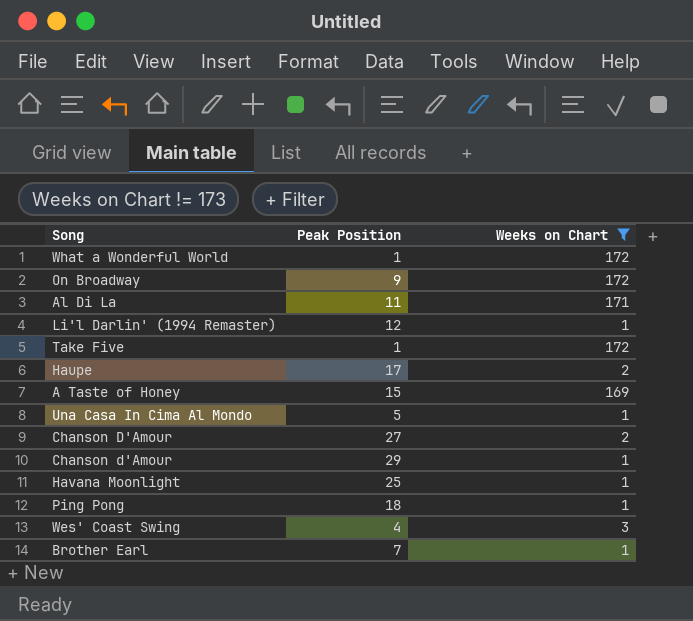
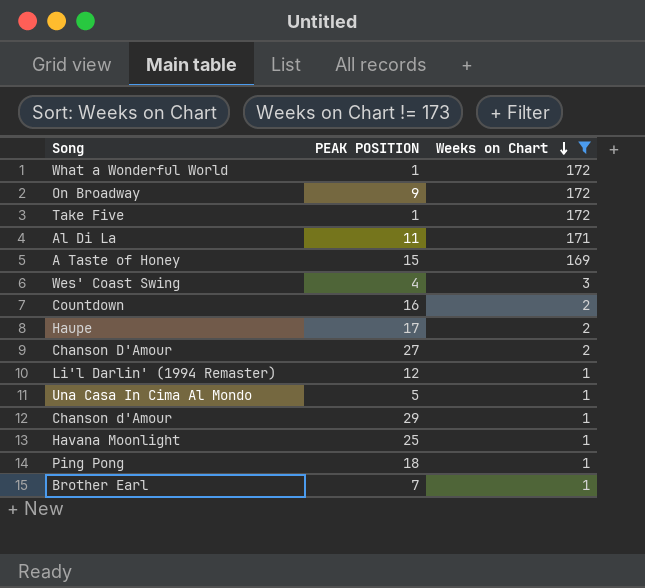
row order: none -> Weeks on Chart descending
column name: Peak Position -> PEAK POSITION
row Countdown: none -> 16 | 2

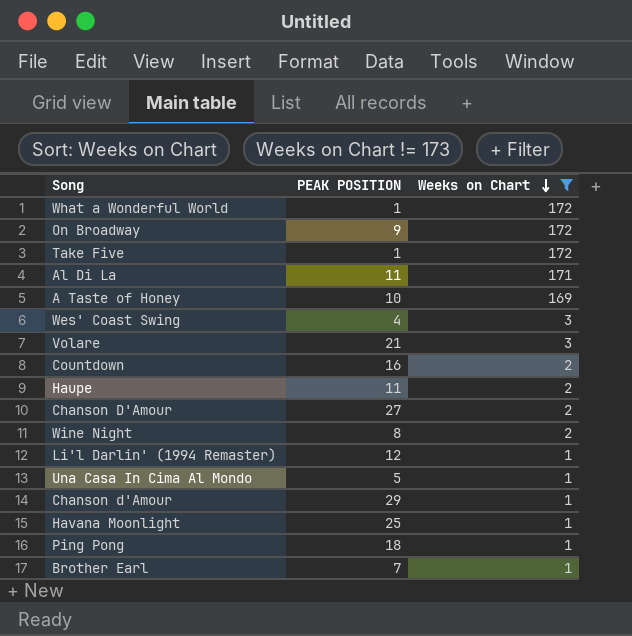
A Taste of Honey | PEAK POSITION: 15 -> 10
row Volare: none -> 21 | 3
Haupe | PEAK POSITION: 17 -> 11
row Wine Night: none -> 8 | 2

